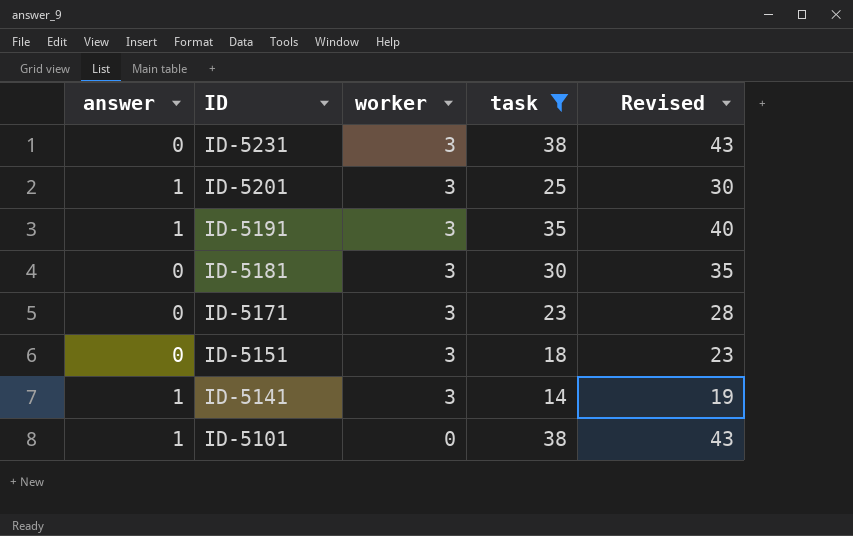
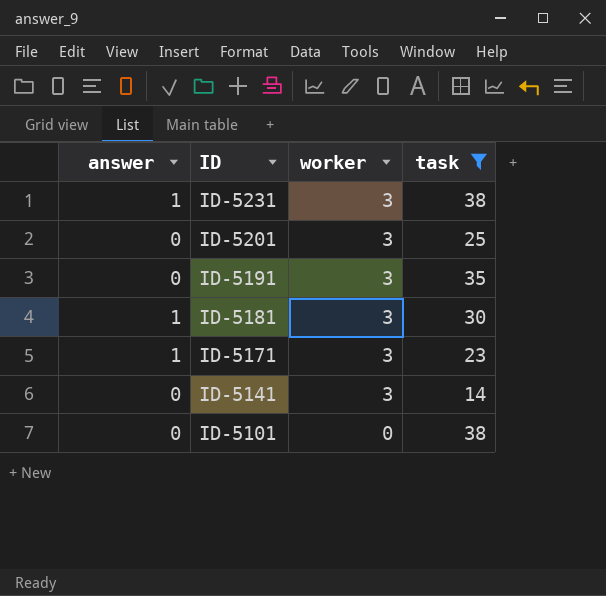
column Revised | formula: [task] + 5 -> none
row ID-5151: 0 | 3 | 18 | 23 -> none
ID-5231 | answer: 0 -> 1
ID-5201 | answer: 1 -> 0
ID-5191 | answer: 1 -> 0
ID-5181 | answer: 0 -> 1
ID-5171 | answer: 0 -> 1
ID-5141 | answer: 1 -> 0
ID-5101 | answer: 1 -> 0

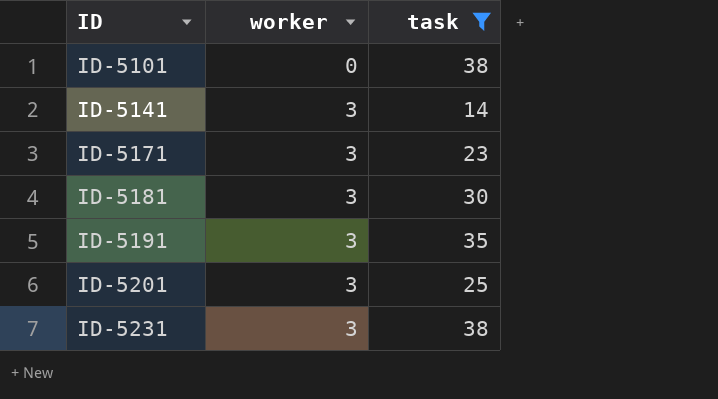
row order: ID descending -> ID ascending
column answer | position: 1 -> none

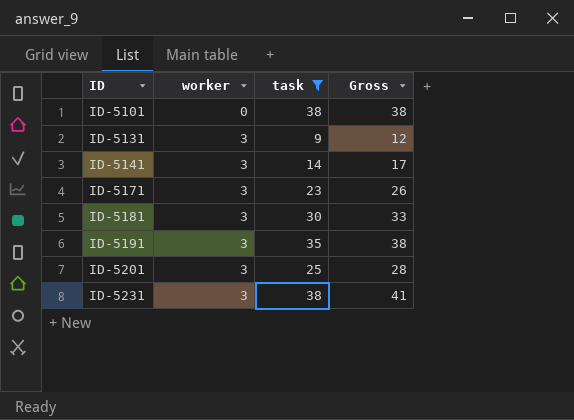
column Gross | formula: none -> [worker] + [task]
row ID-5131: none -> 3 | 9 | 12

